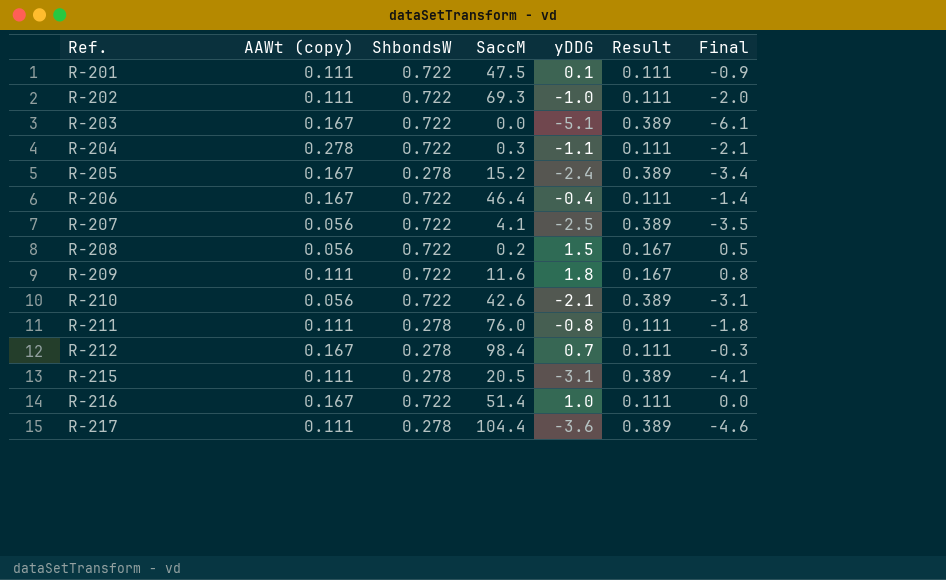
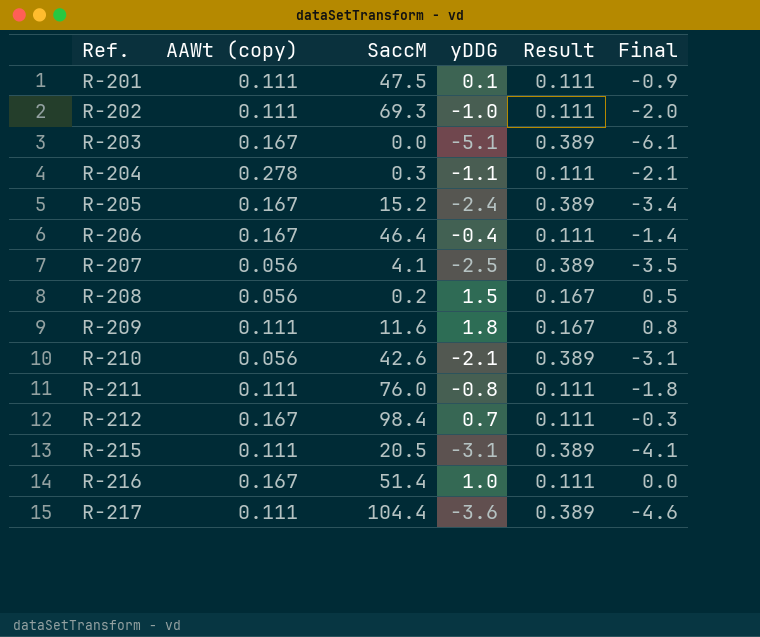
column ShbondsW | position: 3 -> none

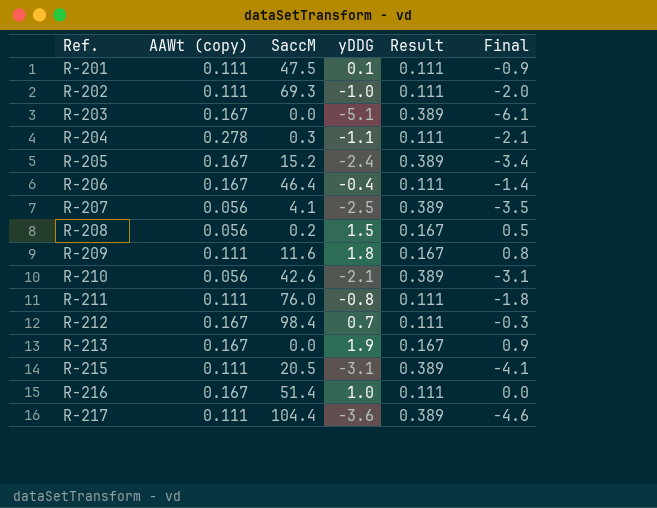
row R-213: none -> 0.167 | 0.0 | 1.9 | 0.167 | 0.9

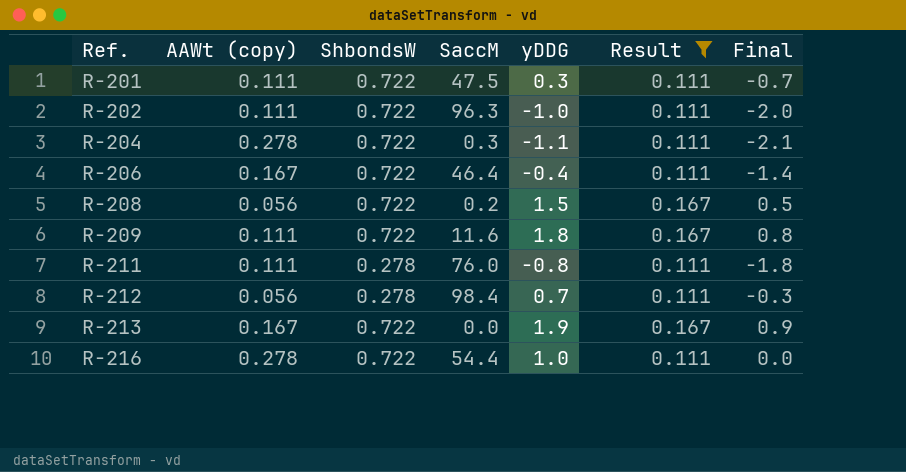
filter: none -> Result != 0.389
column ShbondsW | position: none -> 3
R-201 | yDDG: 0.1 -> 0.3
R-201 | Final: -0.9 -> -0.7
R-202 | SaccM: 69.3 -> 96.3
R-212 | AAWt (copy): 0.167 -> 0.056
R-216 | AAWt (copy): 0.167 -> 0.278
R-216 | SaccM: 51.4 -> 54.4

